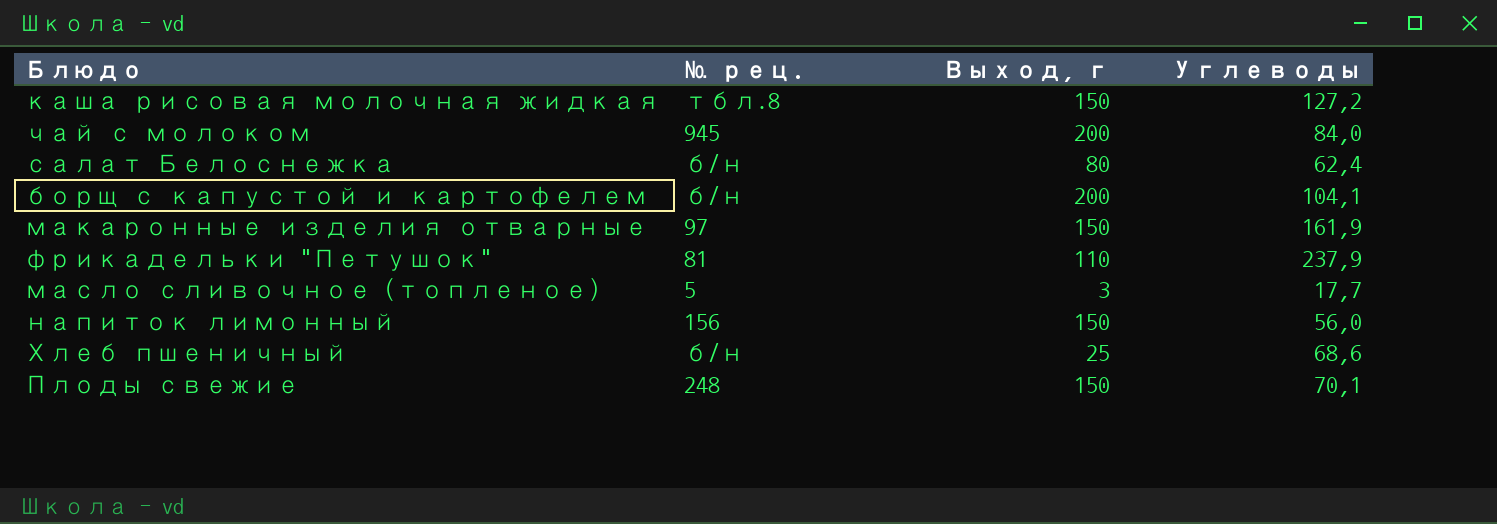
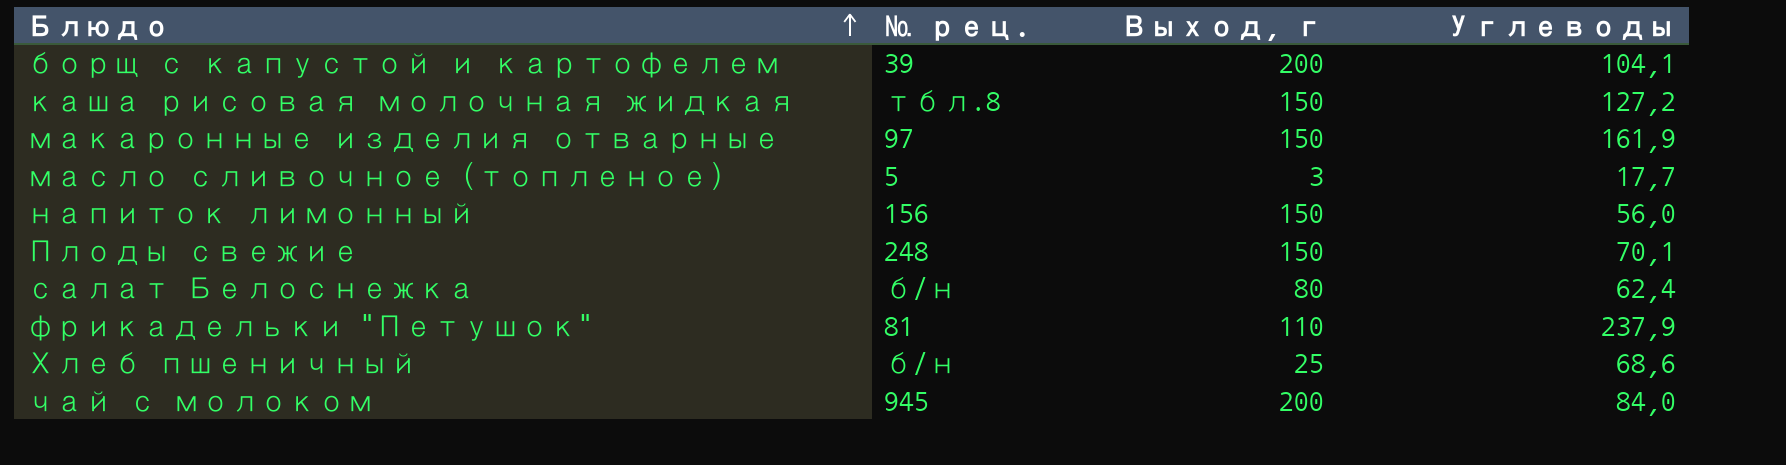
row order: none -> Блюдо ascending
борщ с капустой и картофелем | № рец.: б/н -> 39

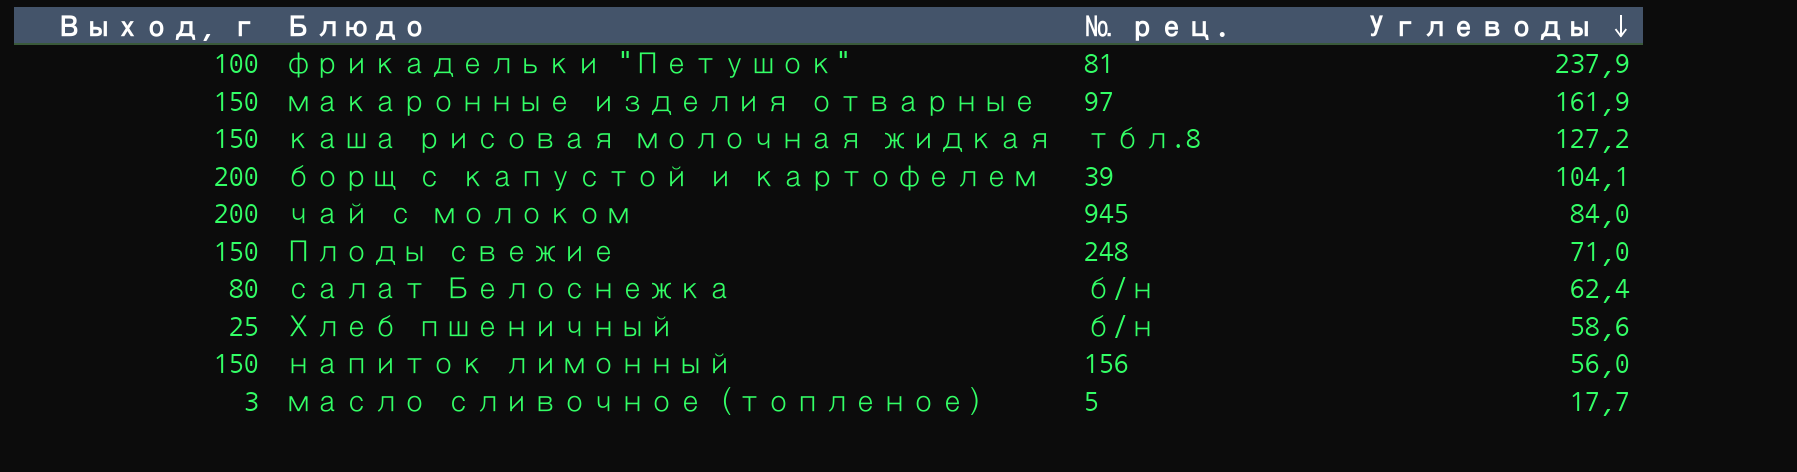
row order: Блюдо ascending -> Углеводы descending
column Выход, г | position: 3 -> 1
фрикадельки "Петушок" | Выход, г: 110 -> 100
Плоды свежие | Углеводы: 70,1 -> 71,0
Хлеб пшеничный | Углеводы: 68,6 -> 58,6

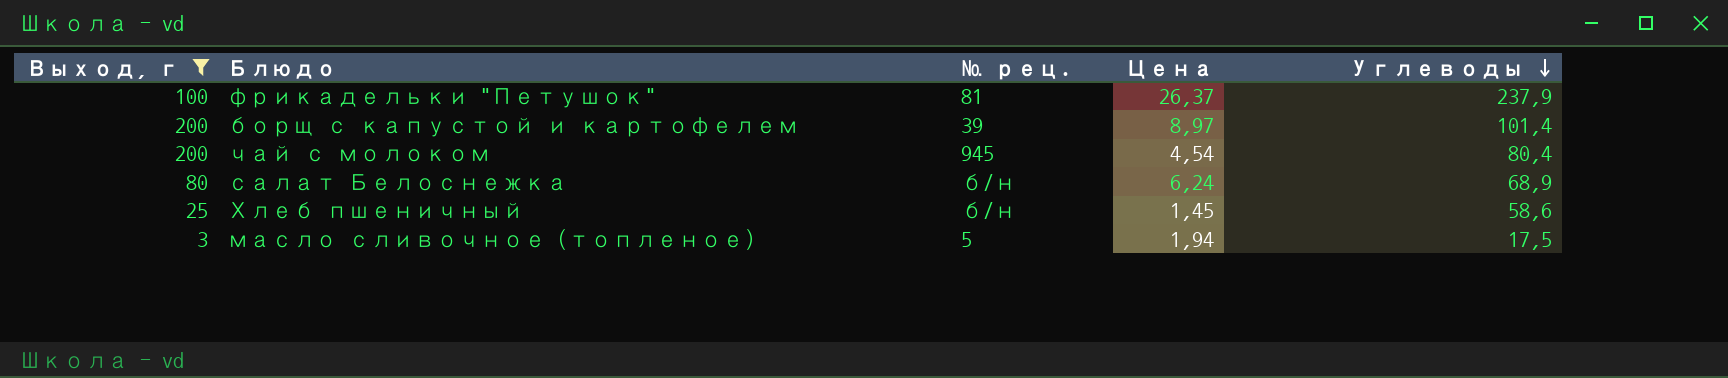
filter: none -> Выход, г != 150
column Цена | position: none -> 4
борщ с капустой и картофелем | Углеводы: 104,1 -> 101,4
чай с молоком | Углеводы: 84,0 -> 80,4
салат Белоснежка | Углеводы: 62,4 -> 68,9
масло сливочное (топленое) | Углеводы: 17,7 -> 17,5

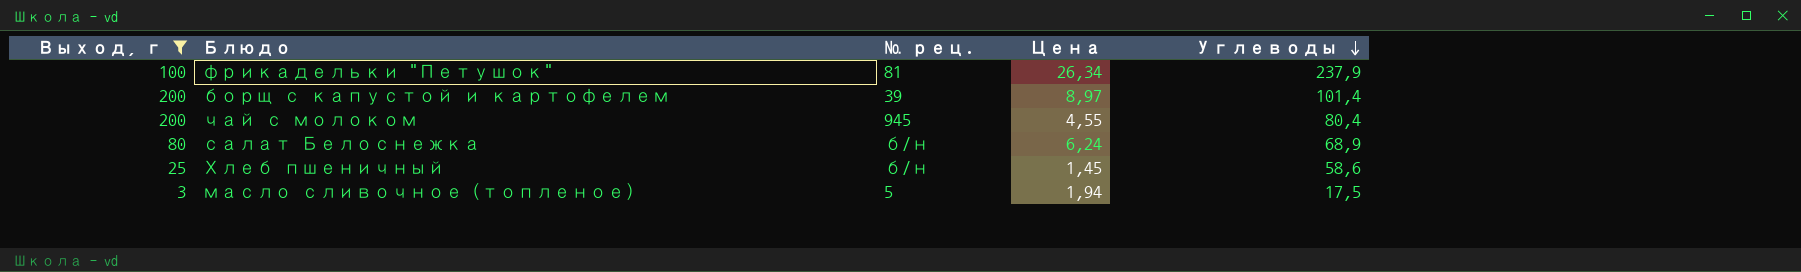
фрикадельки "Петушок" | Цена: 26,37 -> 26,34
чай с молоком | Цена: 4,54 -> 4,55

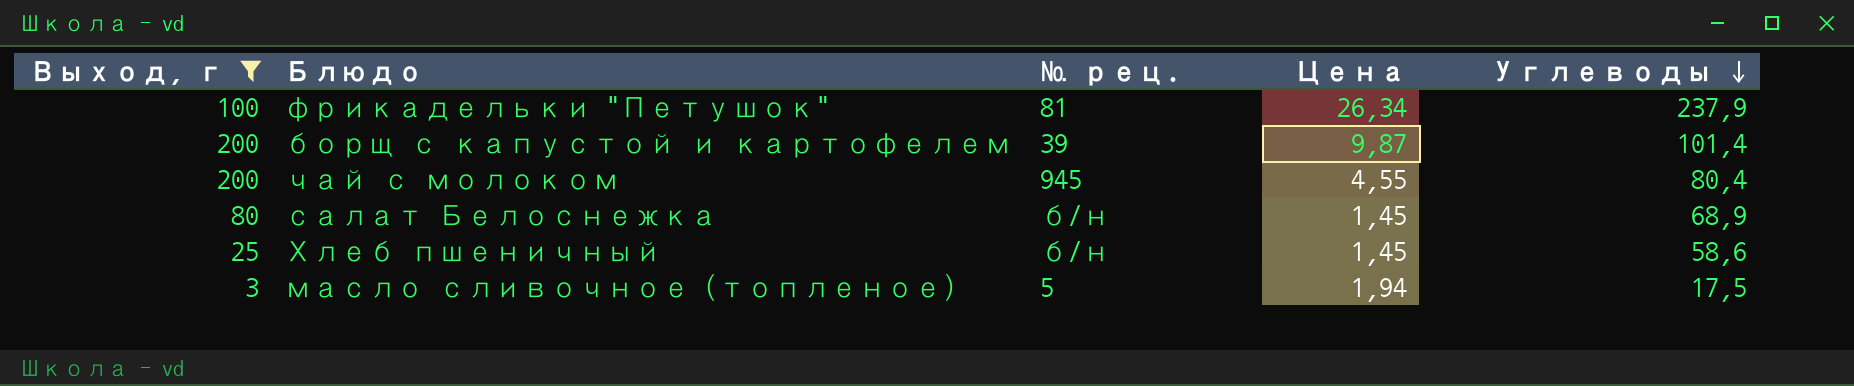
борщ с капустой и картофелем | Цена: 8,97 -> 9,87
салат Белоснежка | Цена: 6,24 -> 1,45

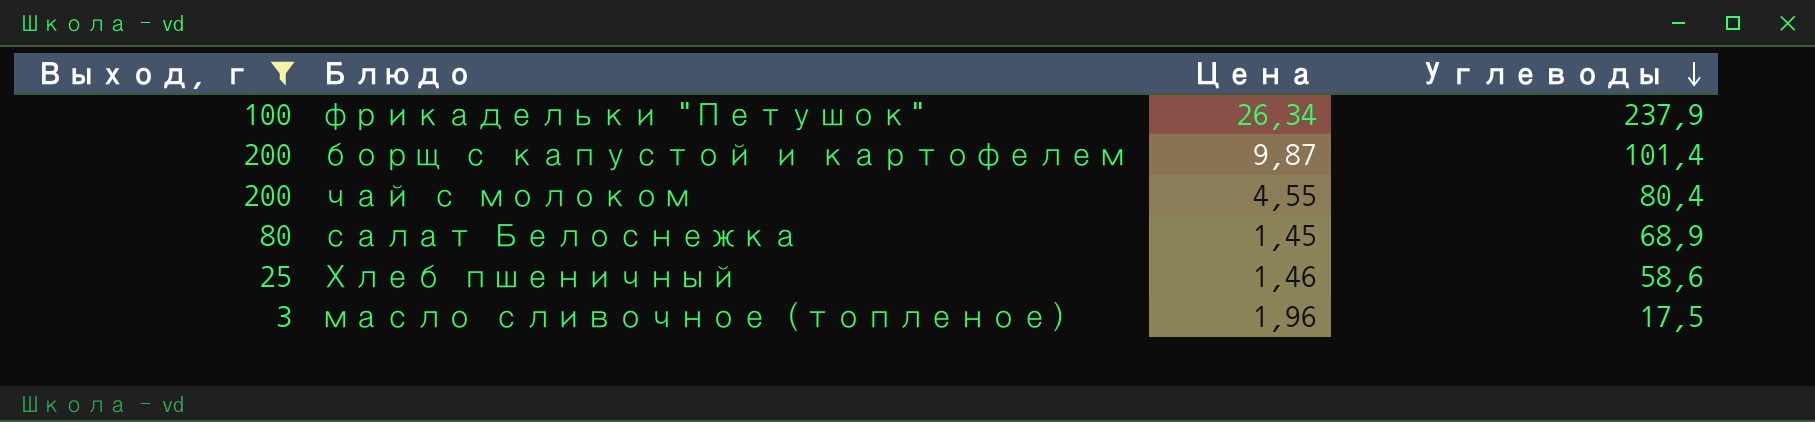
column № рец. | position: 3 -> none
Хлеб пшеничный | Цена: 1,45 -> 1,46
масло сливочное (топленое) | Цена: 1,94 -> 1,96

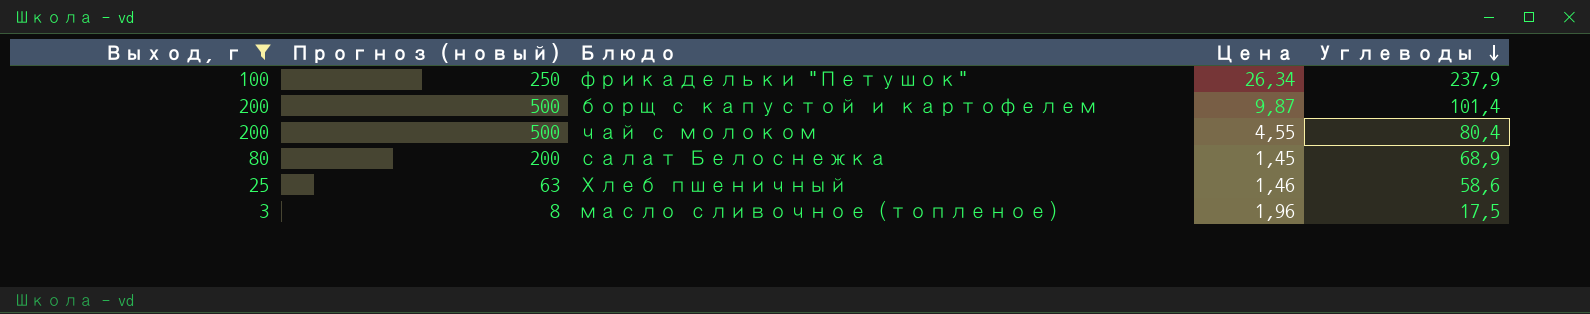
column Прогноз (новый) | formula: none -> [Выход, г] * 2,5

